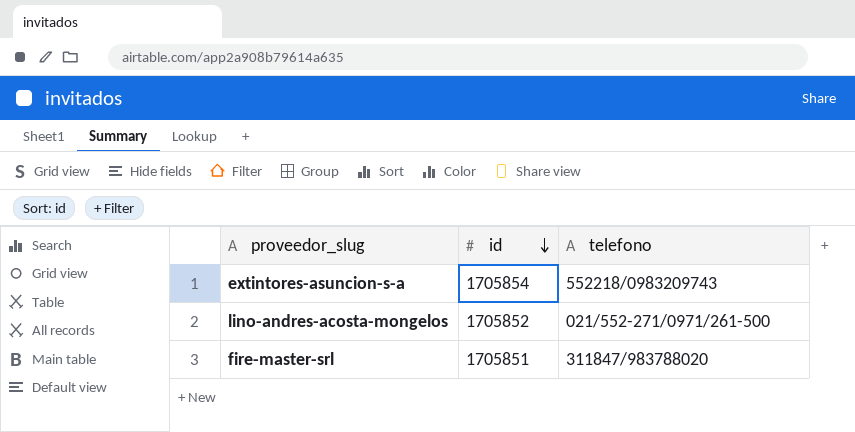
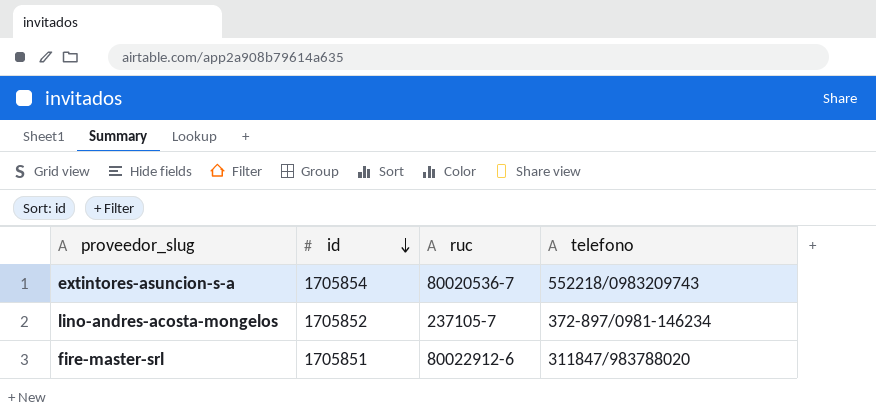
column ruc | position: none -> 3
lino-andres-acosta-mongelos | telefono: 021/552-271/0971/261-500 -> 372-897/0981-146234

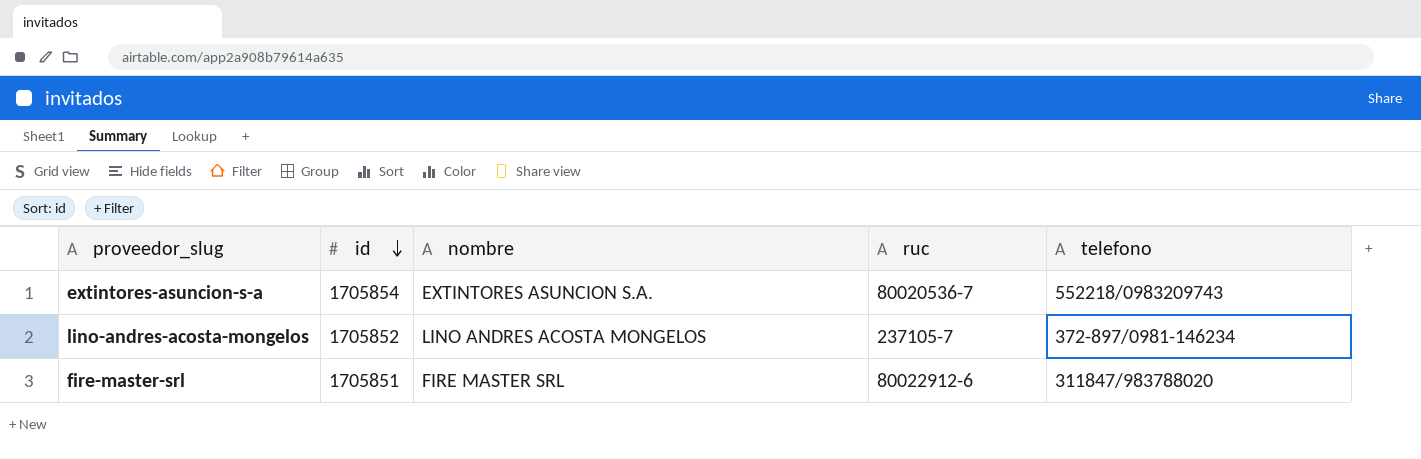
column nombre | position: none -> 3

